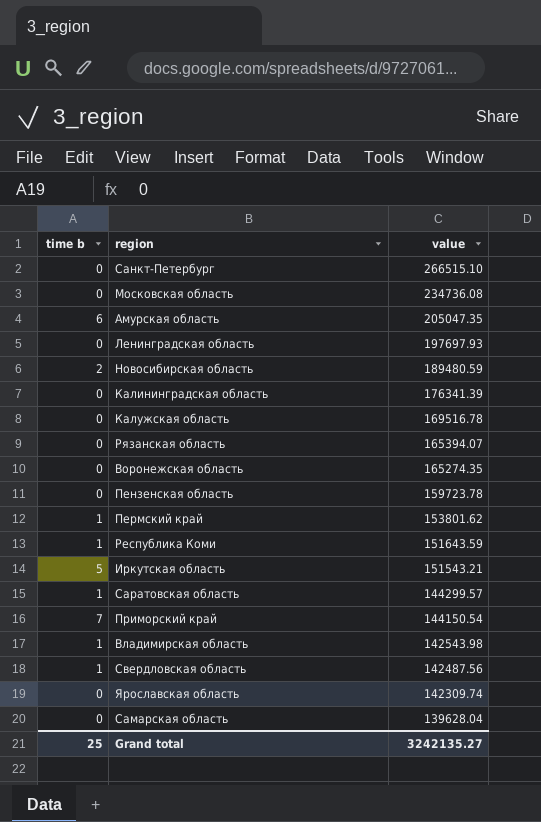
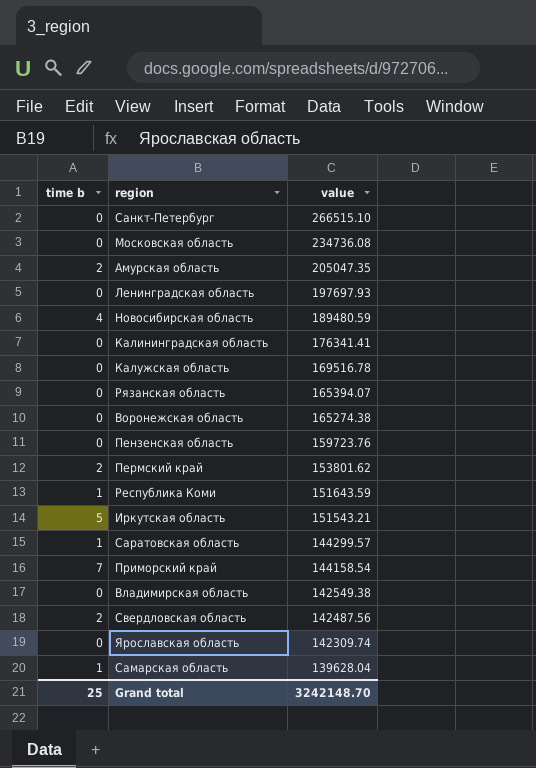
Амурская область | time b: 6 -> 2
Новосибирская область | time b: 2 -> 4
Калининградская область | value: 176341.39 -> 176341.41
Воронежская область | value: 165274.35 -> 165274.38
Пензенская область | value: 159723.78 -> 159723.76
Пермский край | time b: 1 -> 2
Приморский край | value: 144150.54 -> 144158.54
Владимирская область | time b: 1 -> 0
Владимирская область | value: 142543.98 -> 142549.38
Свердловская область | time b: 1 -> 2
Самарская область | time b: 0 -> 1
Grand total | value: 3242135.27 -> 3242148.70

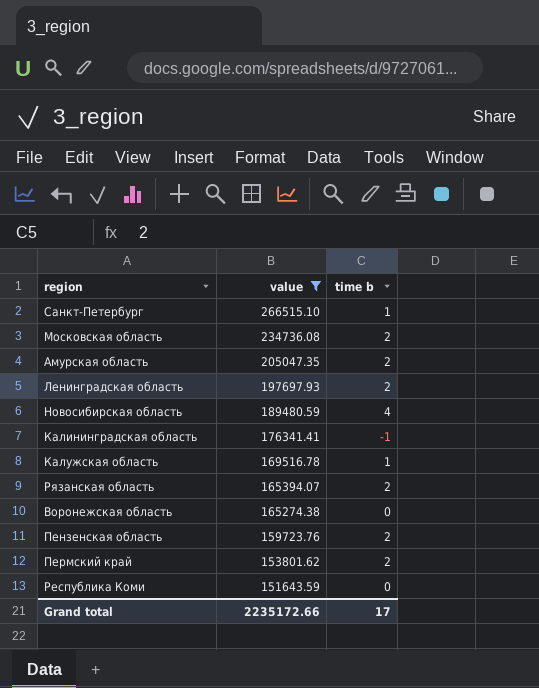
filter: none -> value >= 151643.59
column time b | position: 1 -> 3
Санкт-Петербург | time b: 0 -> 1
Московская область | time b: 0 -> 2
Ленинградская область | time b: 0 -> 2
Калининградская область | time b: 0 -> -1
Калужская область | time b: 0 -> 1
Рязанская область | time b: 0 -> 2
Пензенская область | time b: 0 -> 2
Республика Коми | time b: 1 -> 0
Grand total | value: 3242148.70 -> 2235172.66
Grand total | time b: 25 -> 17

